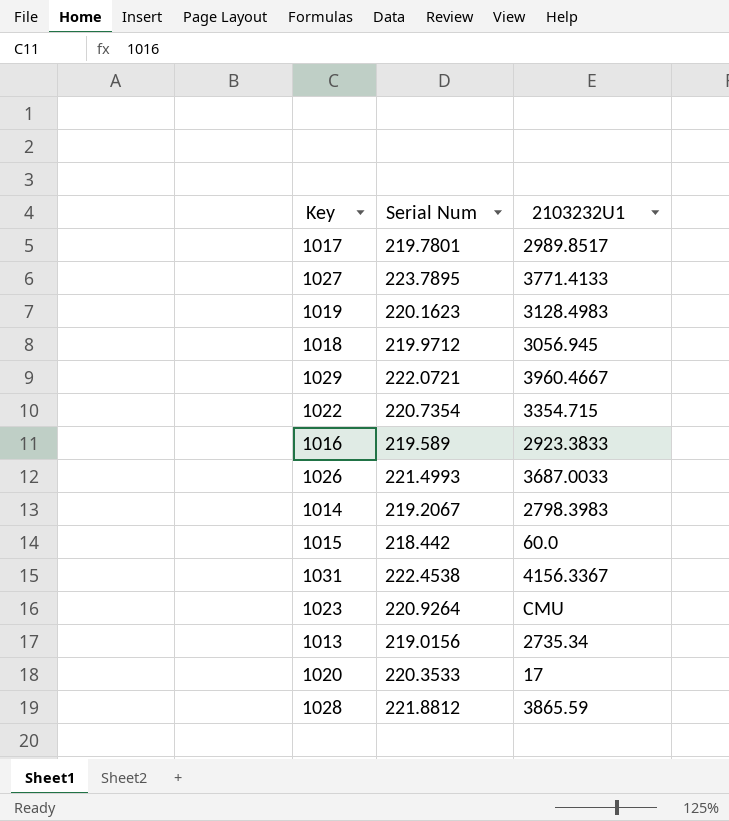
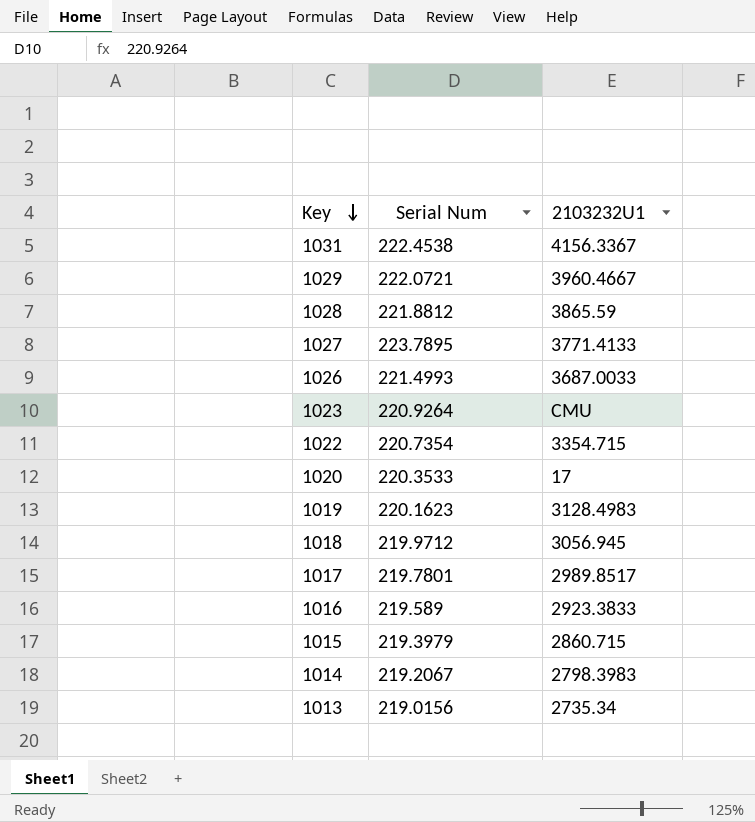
row order: none -> Key descending
1015 | Serial Num: 218.442 -> 219.3979
1015 | 2103232U1: 60.0 -> 2860.715

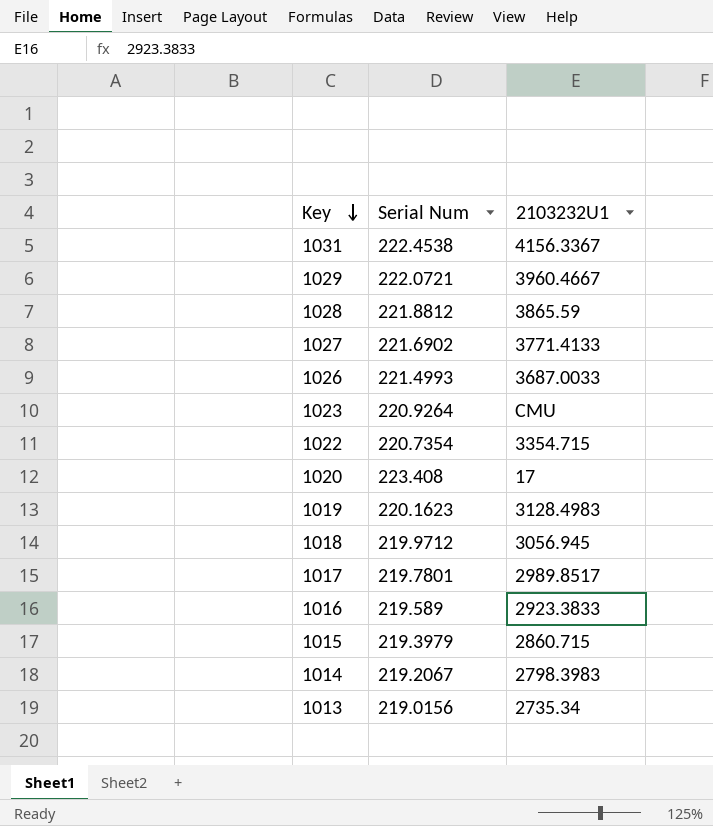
1027 | Serial Num: 223.7895 -> 221.6902
1020 | Serial Num: 220.3533 -> 223.408

